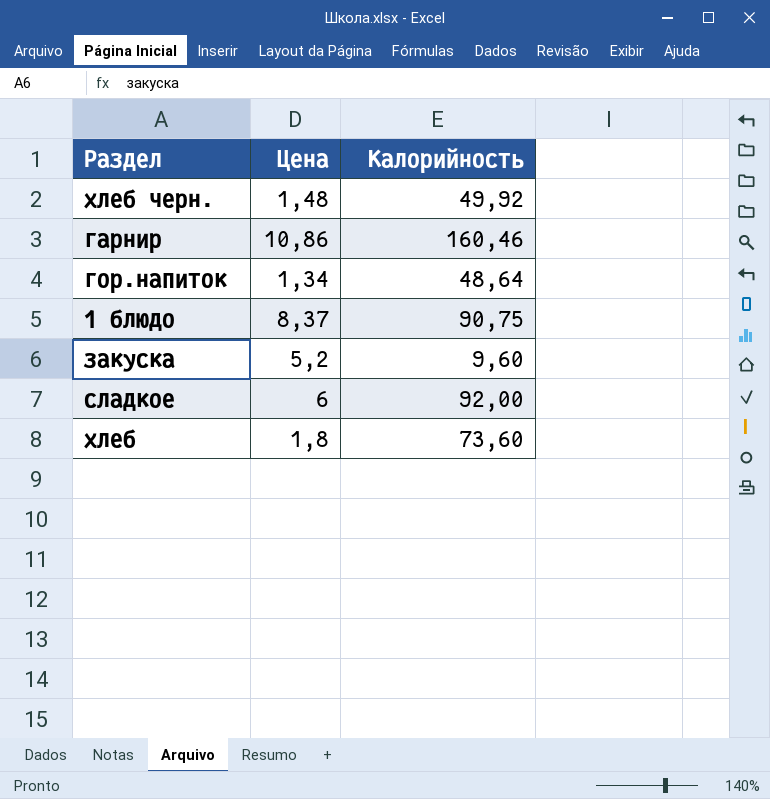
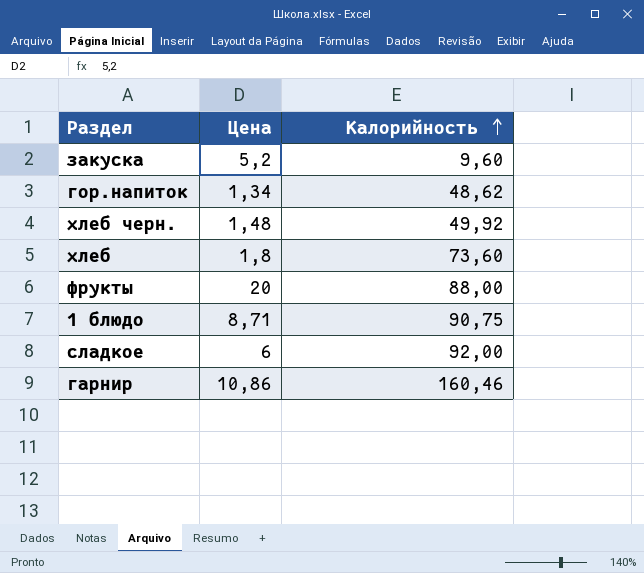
row order: none -> Калорийность ascending
гор.напиток | Калорийность: 48,64 -> 48,62
row фрукты: none -> 20 | 88,00
1 блюдо | Цена: 8,37 -> 8,71

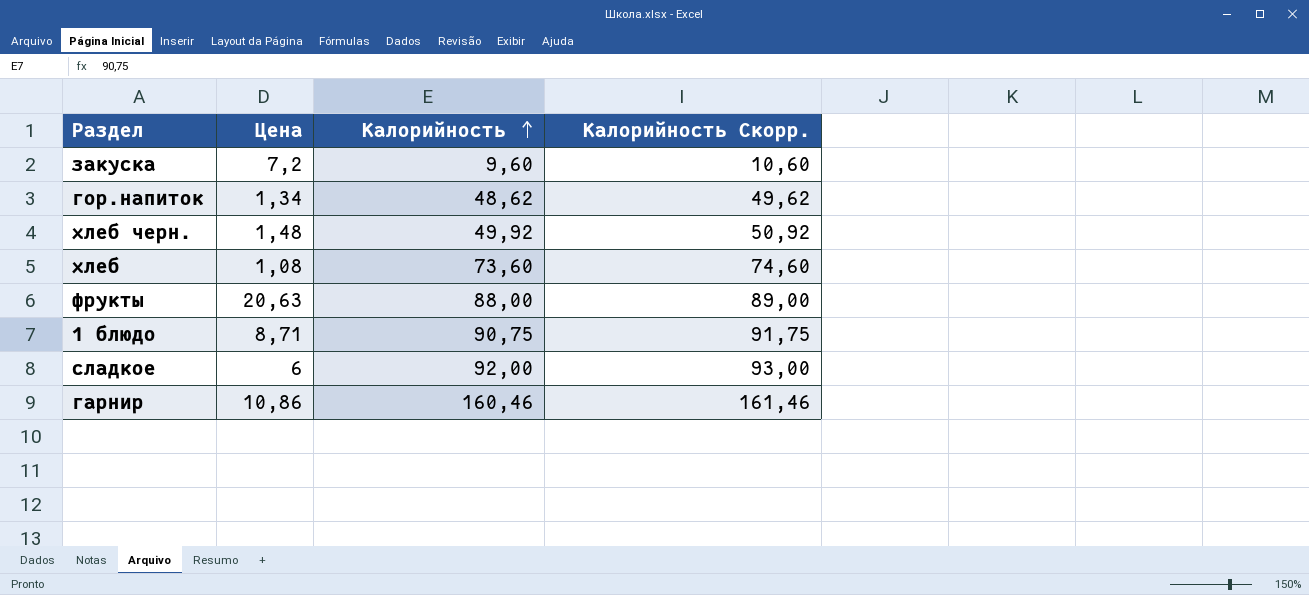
column Калорийность Скорр. | formula: none -> [Калорийность] + 1
закуска | Цена: 5,2 -> 7,2
хлеб | Цена: 1,8 -> 1,08
фрукты | Цена: 20 -> 20,63

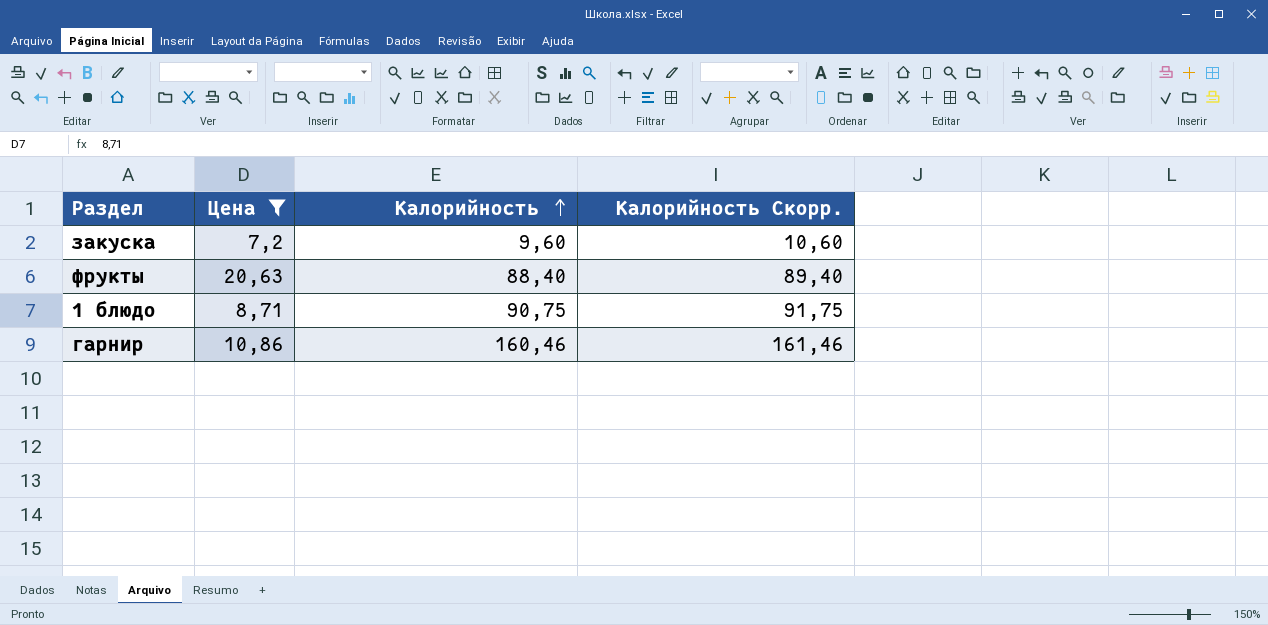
filter: none -> Цена >= 7,2
фрукты | Калорийность: 88,00 -> 88,40
фрукты | Калорийность Скорр.: 89,00 -> 89,40

